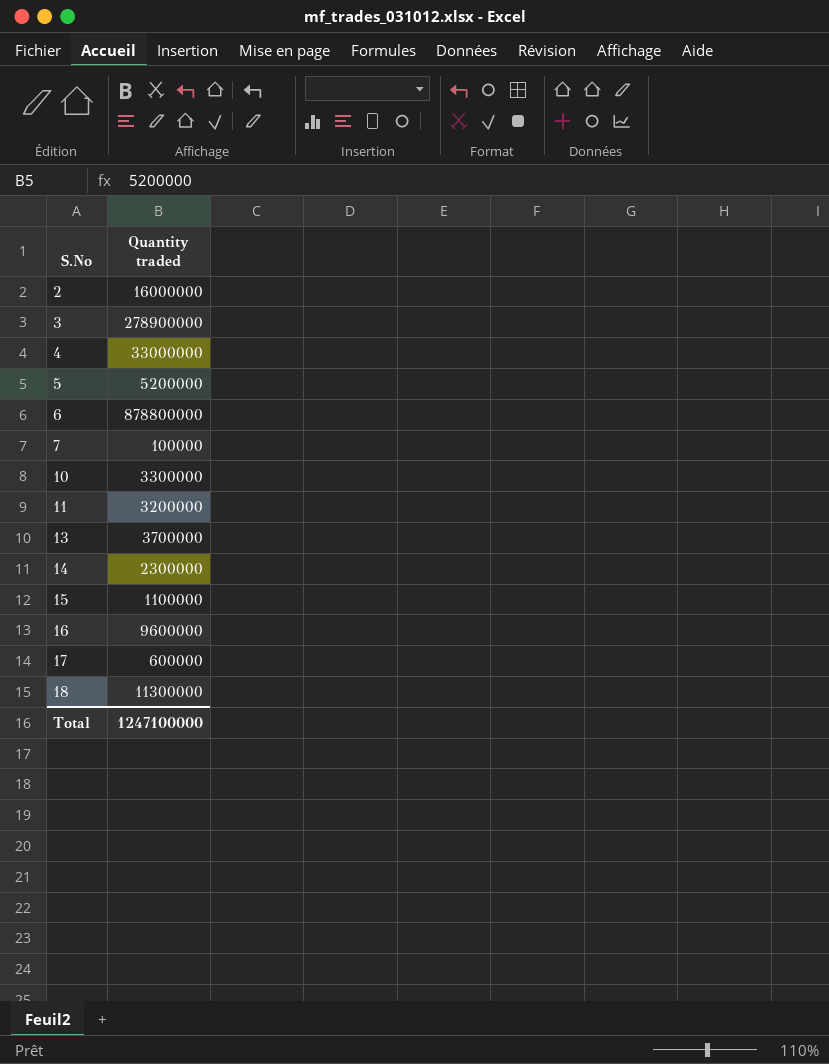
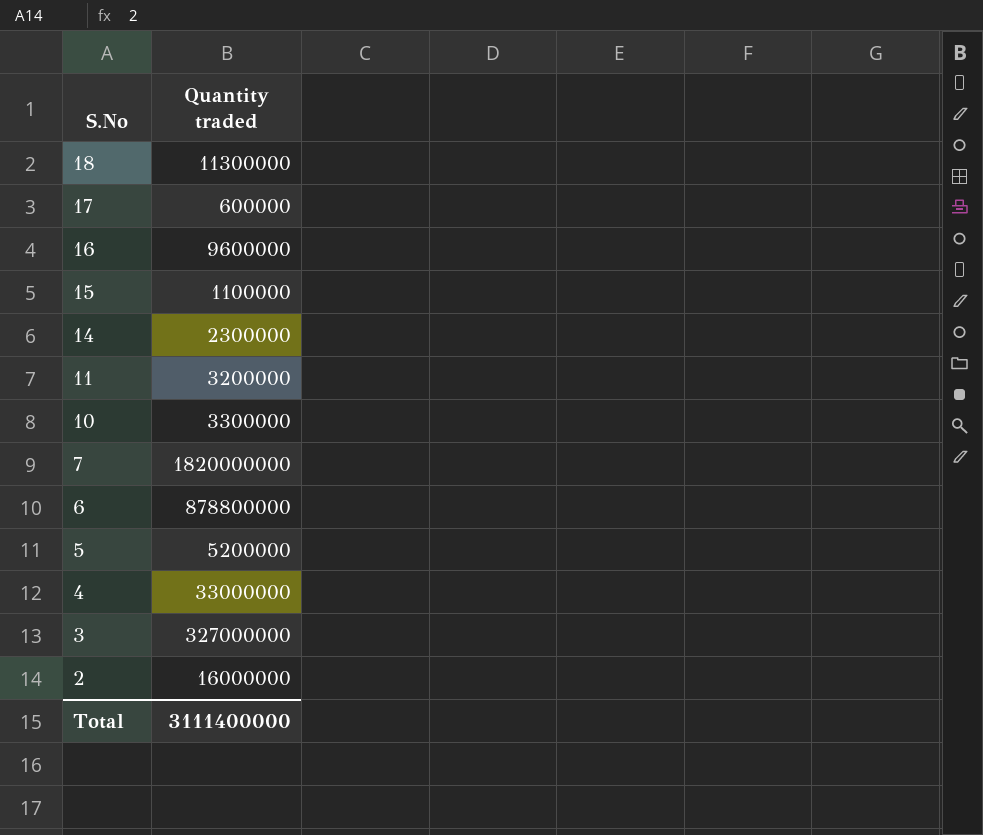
row order: S.No ascending -> S.No descending
row 13: 3700000 -> none
7 | Quantity traded: 100000 -> 1820000000
3 | Quantity traded: 278900000 -> 327000000
Total | Quantity traded: 1247100000 -> 3111400000

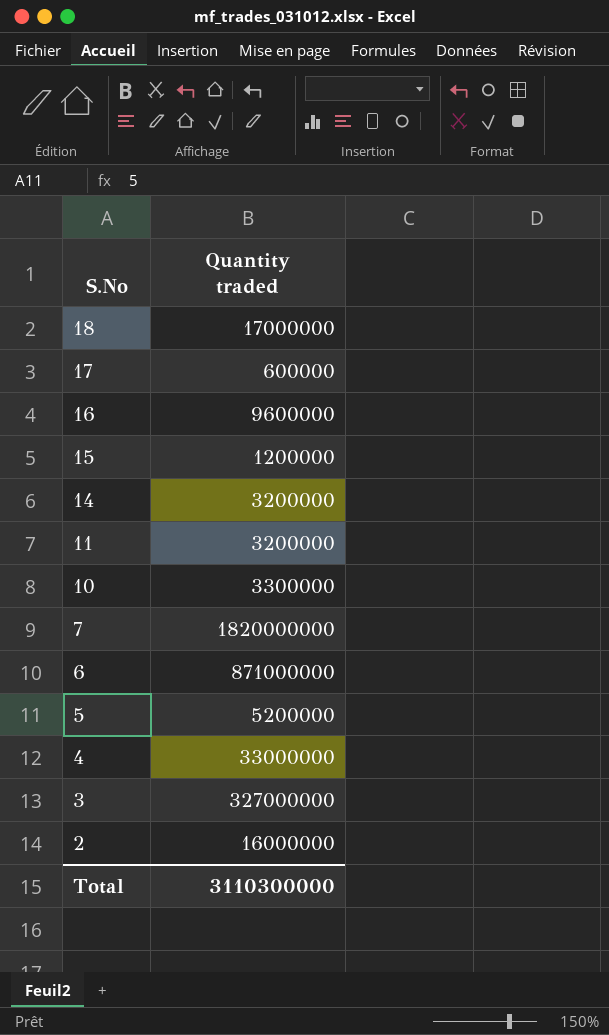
18 | Quantity traded: 11300000 -> 17000000
15 | Quantity traded: 1100000 -> 1200000
14 | Quantity traded: 2300000 -> 3200000
6 | Quantity traded: 878800000 -> 871000000
Total | Quantity traded: 3111400000 -> 3110300000

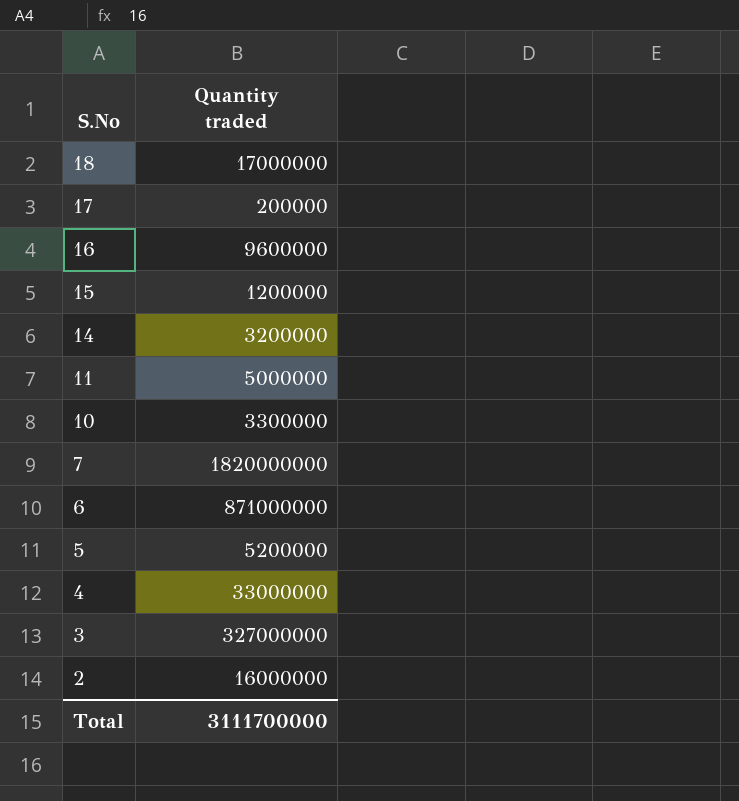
17 | Quantity traded: 600000 -> 200000
11 | Quantity traded: 3200000 -> 5000000
Total | Quantity traded: 3110300000 -> 3111700000

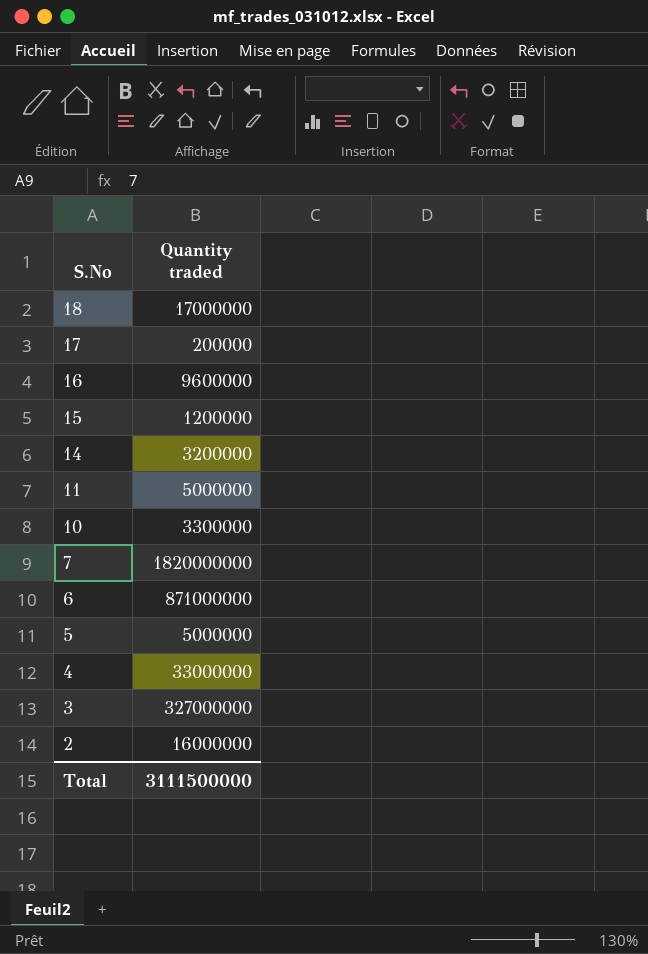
5 | Quantity traded: 5200000 -> 5000000
Total | Quantity traded: 3111700000 -> 3111500000

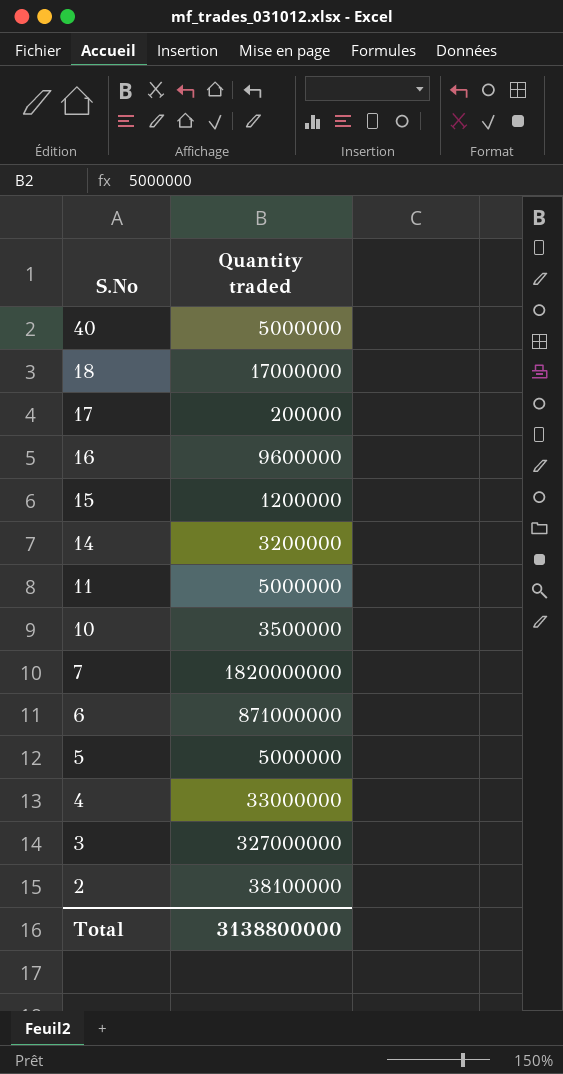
row 40: none -> 5000000
10 | Quantity traded: 3300000 -> 3500000
2 | Quantity traded: 16000000 -> 38100000
Total | Quantity traded: 3111500000 -> 3138800000

